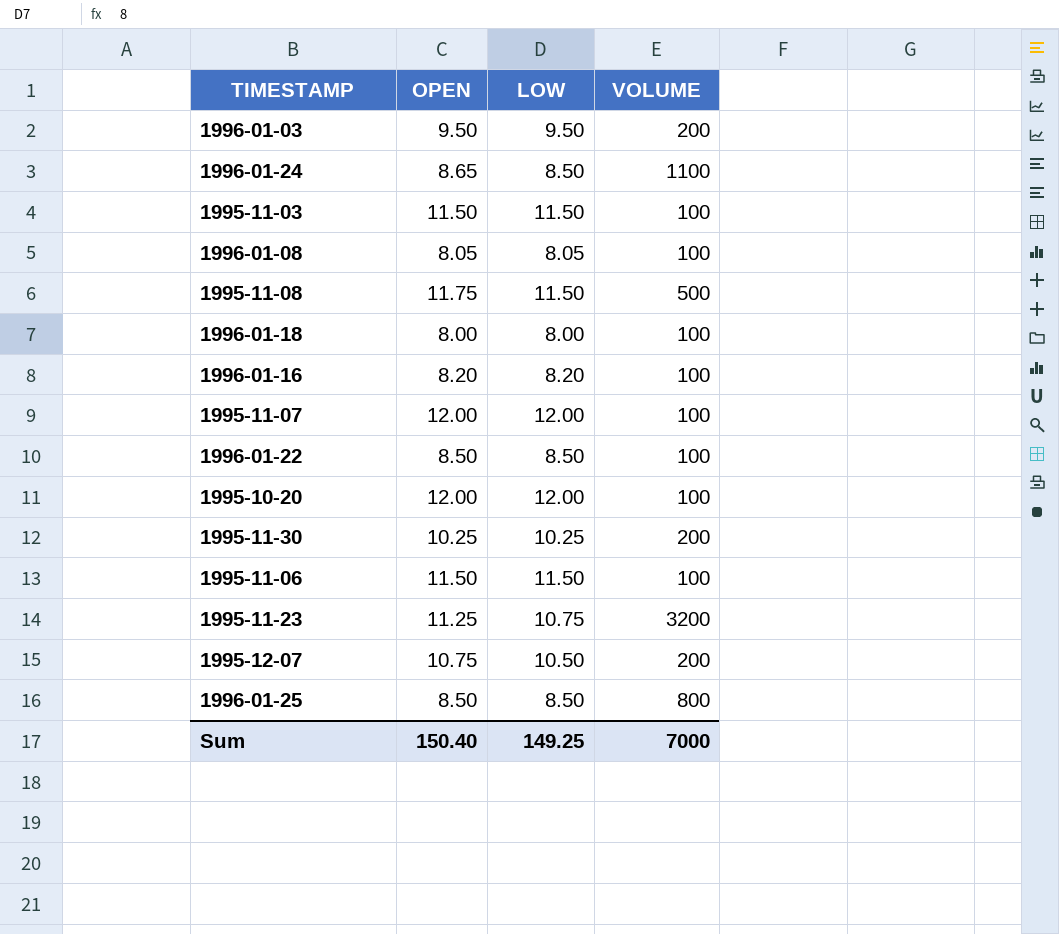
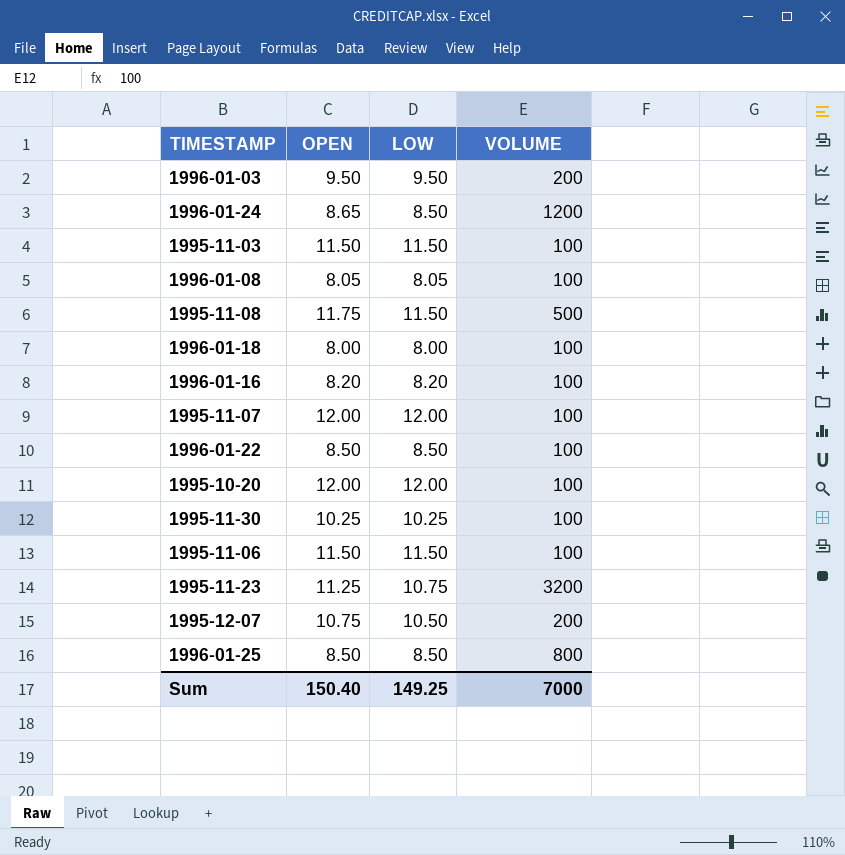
1996-01-24 | VOLUME: 1100 -> 1200
1995-11-30 | VOLUME: 200 -> 100

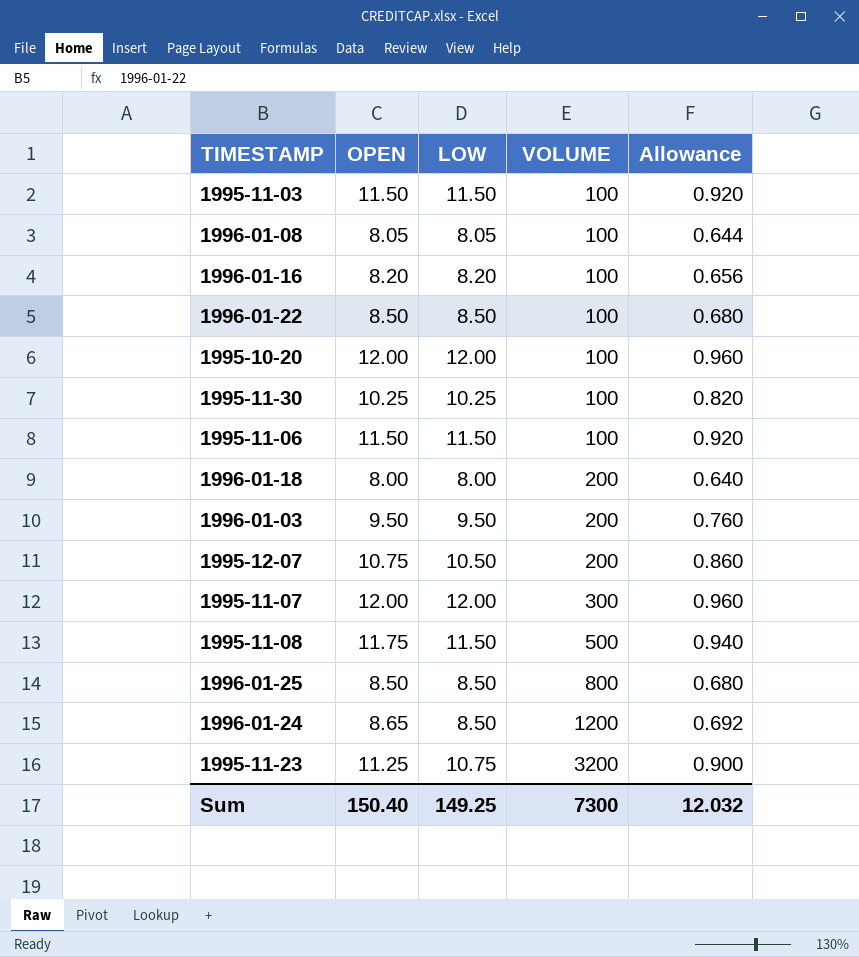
row order: none -> VOLUME ascending
column Allowance | formula: none -> [OPEN] * 0.08
1996-01-18 | VOLUME: 100 -> 200
1995-11-07 | VOLUME: 100 -> 300
Sum | VOLUME: 7000 -> 7300

